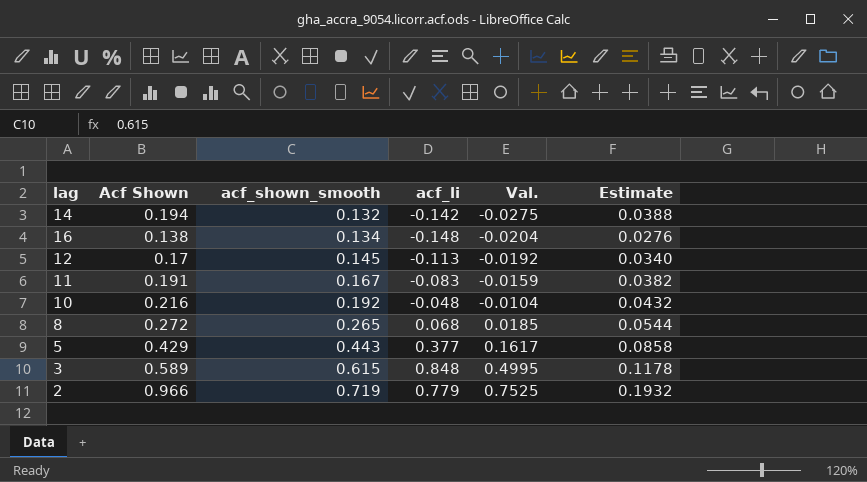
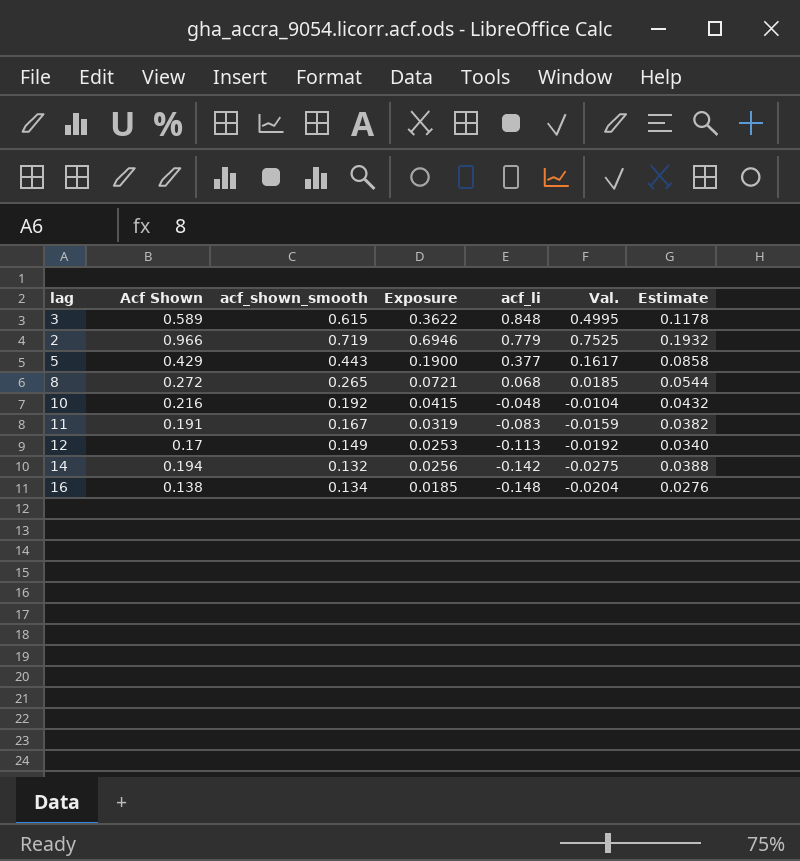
row order: acf_shown_smooth ascending -> acf_li descending
column Exposure | formula: none -> [Acf Shown] * [acf_shown_smooth]
12 | acf_shown_smooth: 0.145 -> 0.149

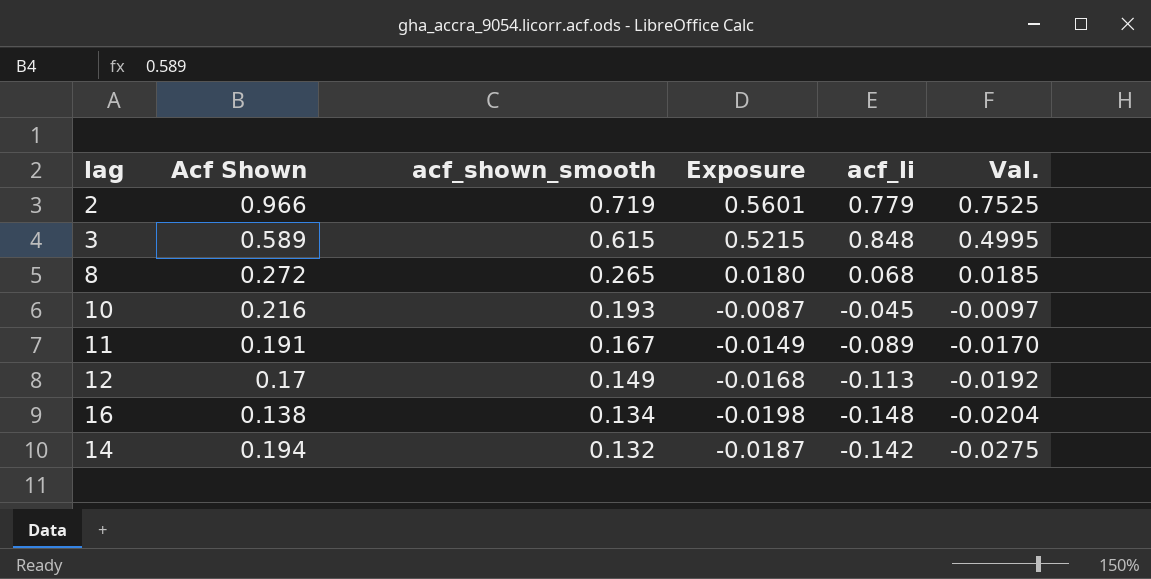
row order: acf_li descending -> acf_shown_smooth descending
column Estimate | formula: [Acf Shown] * 0.2 -> none
column Exposure | formula: [Acf Shown] * [acf_shown_smooth] -> [acf_shown_smooth] * [acf_li]
row 5: 0.429 | 0.443 | 0.1900 | 0.377 | 0.1617 | 0.0858 -> none
10 | acf_shown_smooth: 0.192 -> 0.193
10 | acf_li: -0.048 -> -0.045
10 | Val.: -0.0104 -> -0.0097
11 | acf_li: -0.083 -> -0.089
11 | Val.: -0.0159 -> -0.0170

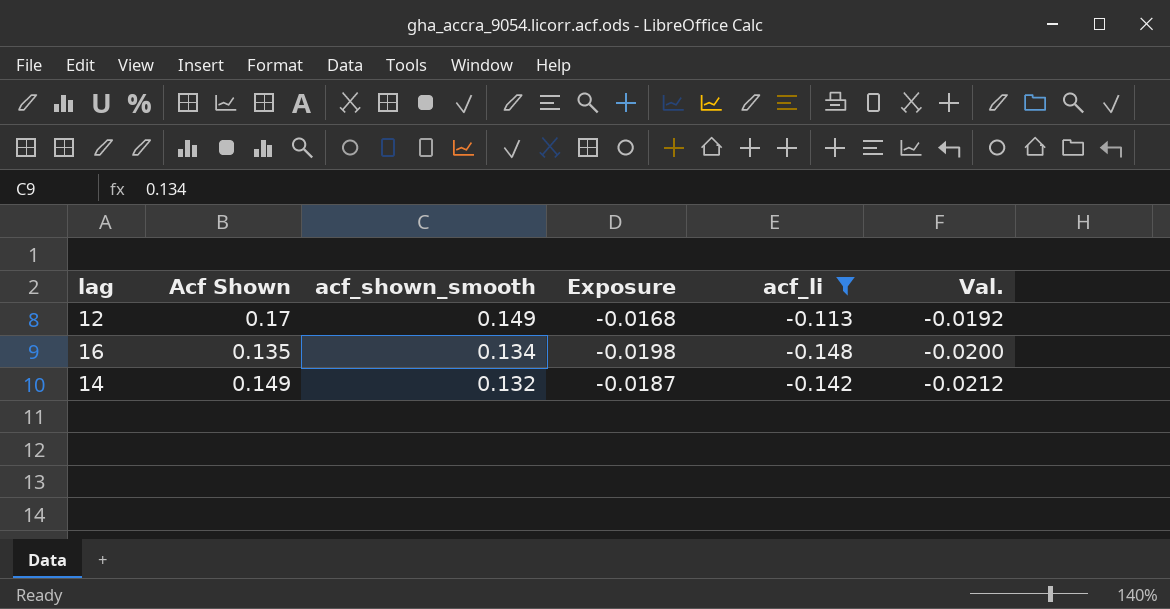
filter: none -> acf_li <= -0.113
16 | Acf Shown: 0.138 -> 0.135
16 | Val.: -0.0204 -> -0.0200
14 | Acf Shown: 0.194 -> 0.149
14 | Val.: -0.0275 -> -0.0212

